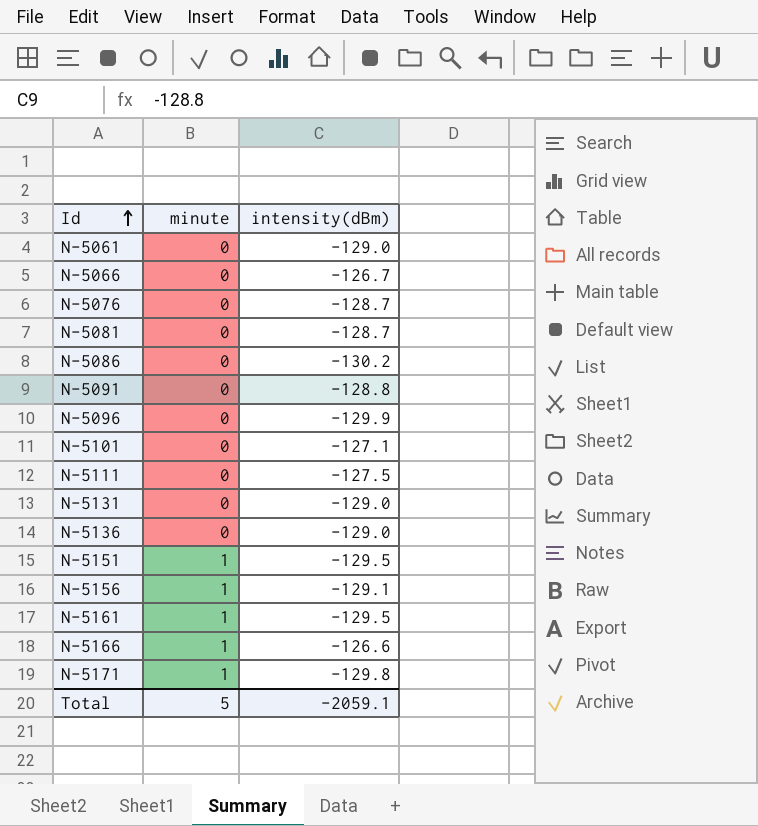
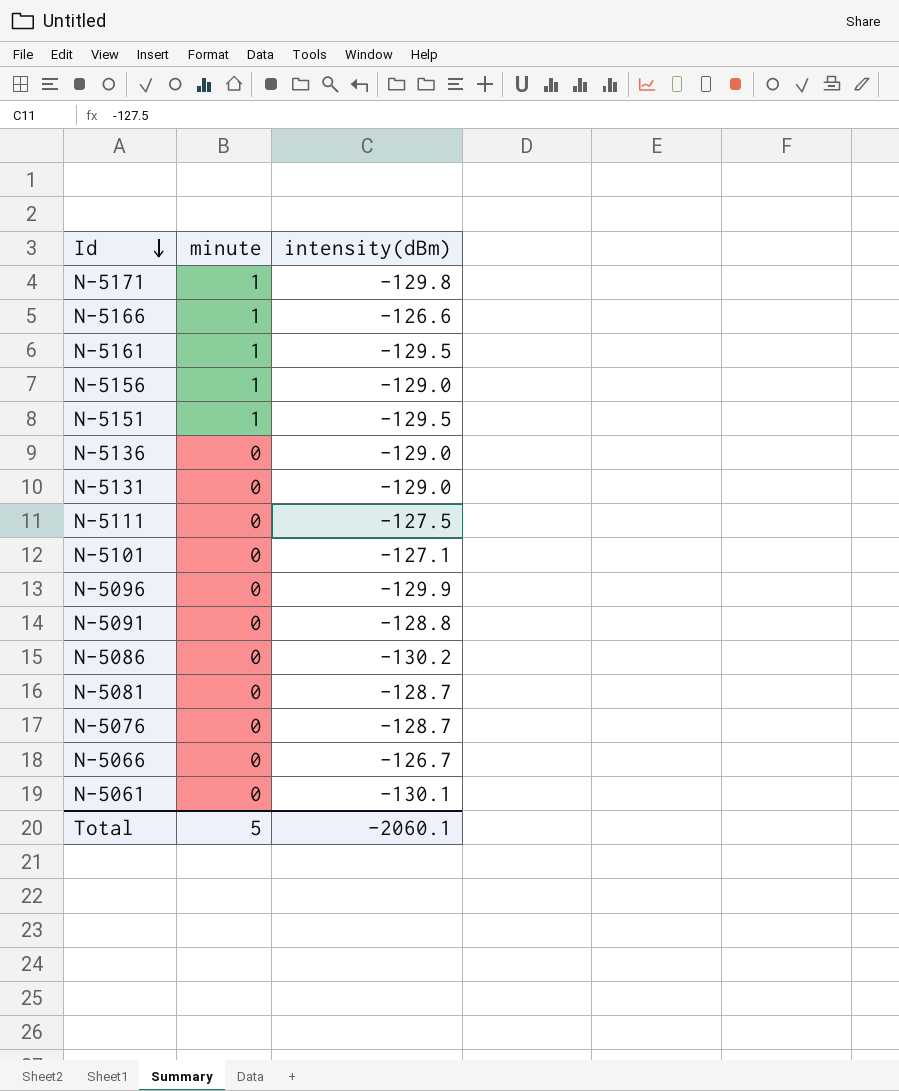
row order: Id ascending -> Id descending
N-5156 | intensity(dBm): -129.1 -> -129.0
N-5061 | intensity(dBm): -129.0 -> -130.1
Total | intensity(dBm): -2059.1 -> -2060.1

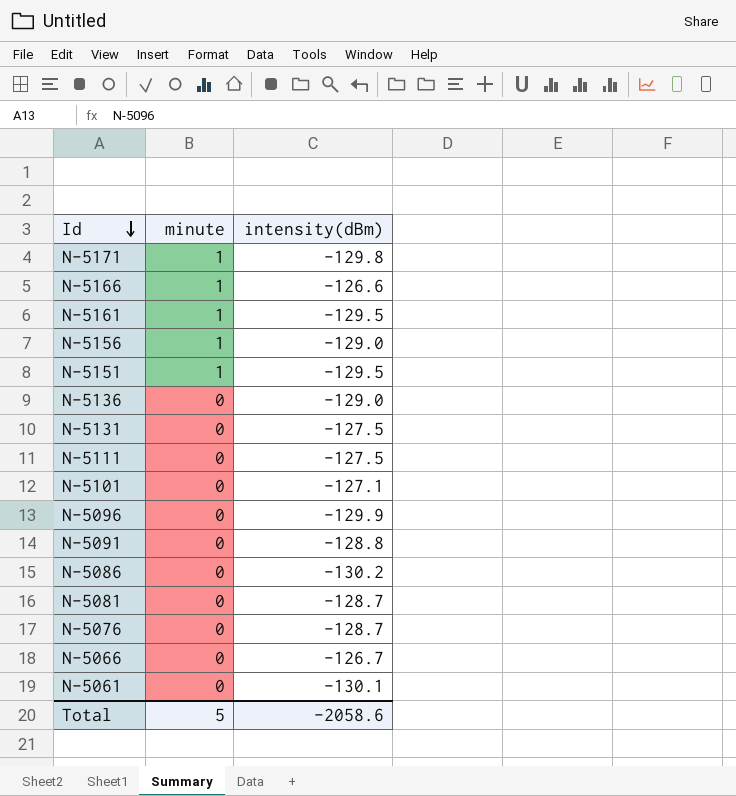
N-5131 | intensity(dBm): -129.0 -> -127.5
Total | intensity(dBm): -2060.1 -> -2058.6

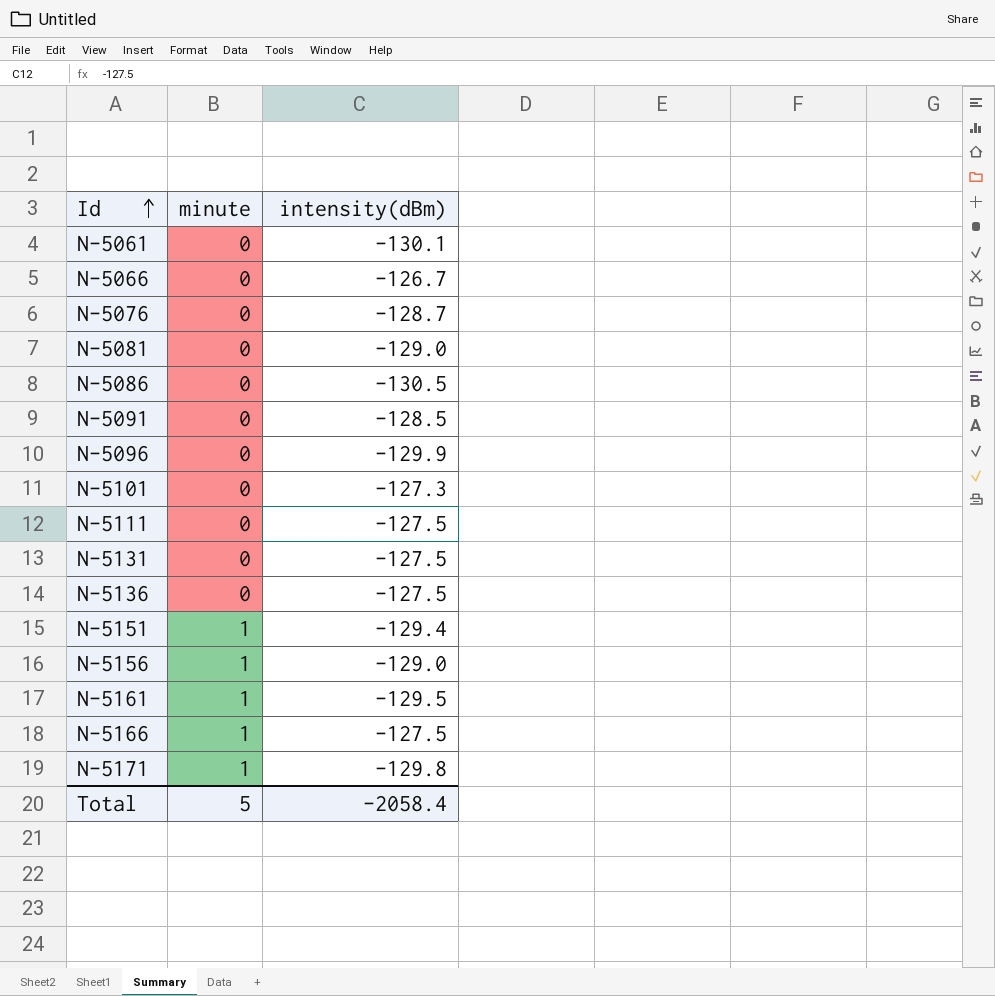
row order: Id descending -> Id ascending
N-5081 | intensity(dBm): -128.7 -> -129.0
N-5086 | intensity(dBm): -130.2 -> -130.5
N-5091 | intensity(dBm): -128.8 -> -128.5
N-5101 | intensity(dBm): -127.1 -> -127.3
N-5136 | intensity(dBm): -129.0 -> -127.5
N-5151 | intensity(dBm): -129.5 -> -129.4
N-5166 | intensity(dBm): -126.6 -> -127.5
Total | intensity(dBm): -2058.6 -> -2058.4

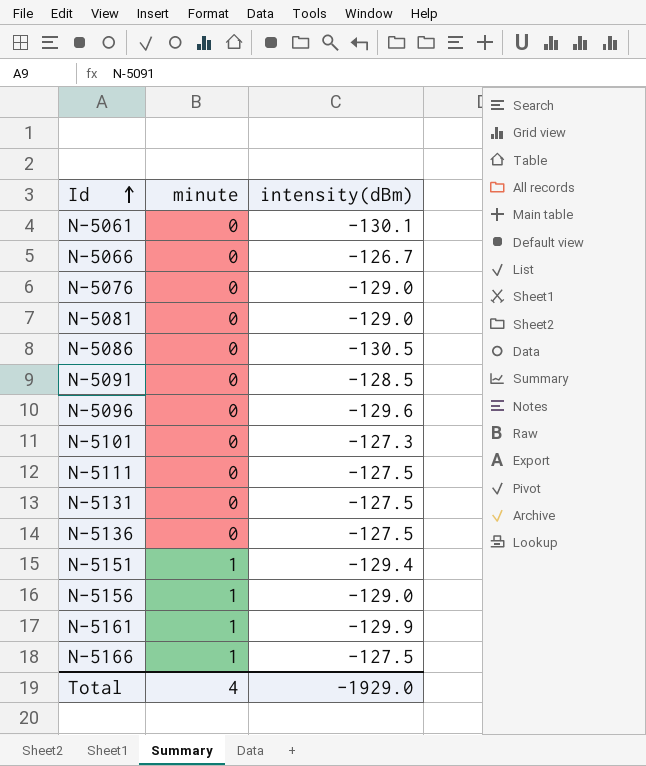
row N-5171: 1 | -129.8 -> none
N-5076 | intensity(dBm): -128.7 -> -129.0
N-5096 | intensity(dBm): -129.9 -> -129.6
N-5161 | intensity(dBm): -129.5 -> -129.9
Total | minute: 5 -> 4
Total | intensity(dBm): -2058.4 -> -1929.0

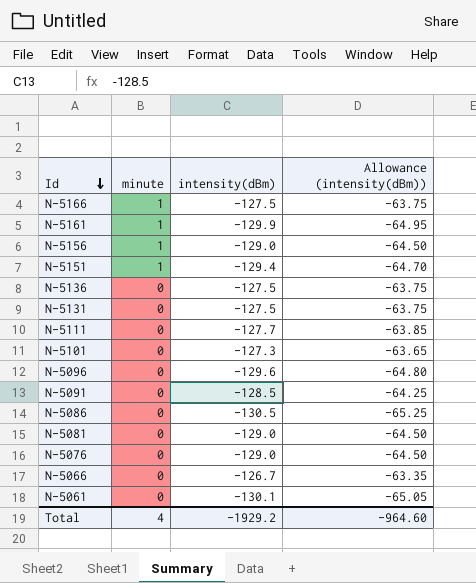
row order: Id ascending -> Id descending
column Allowance (intensity(dBm)) | formula: none -> [intensity(dBm)] * 0.5
N-5111 | intensity(dBm): -127.5 -> -127.7
Total | intensity(dBm): -1929.0 -> -1929.2

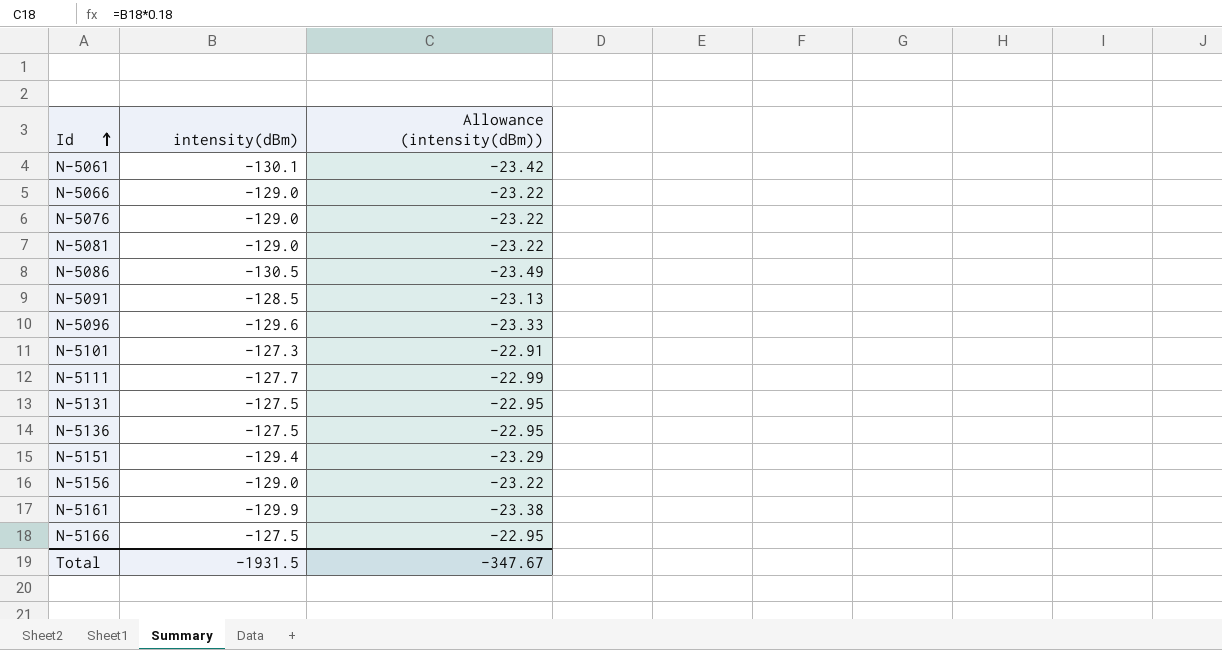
row order: Id descending -> Id ascending
column minute | position: 2 -> none
column Allowance (intensity(dBm)) | formula: [intensity(dBm)] * 0.5 -> [intensity(dBm)] * 0.18
N-5066 | intensity(dBm): -126.7 -> -129.0
Total | intensity(dBm): -1929.2 -> -1931.5
Total | Allowance (intensity(dBm)): -964.60 -> -347.67

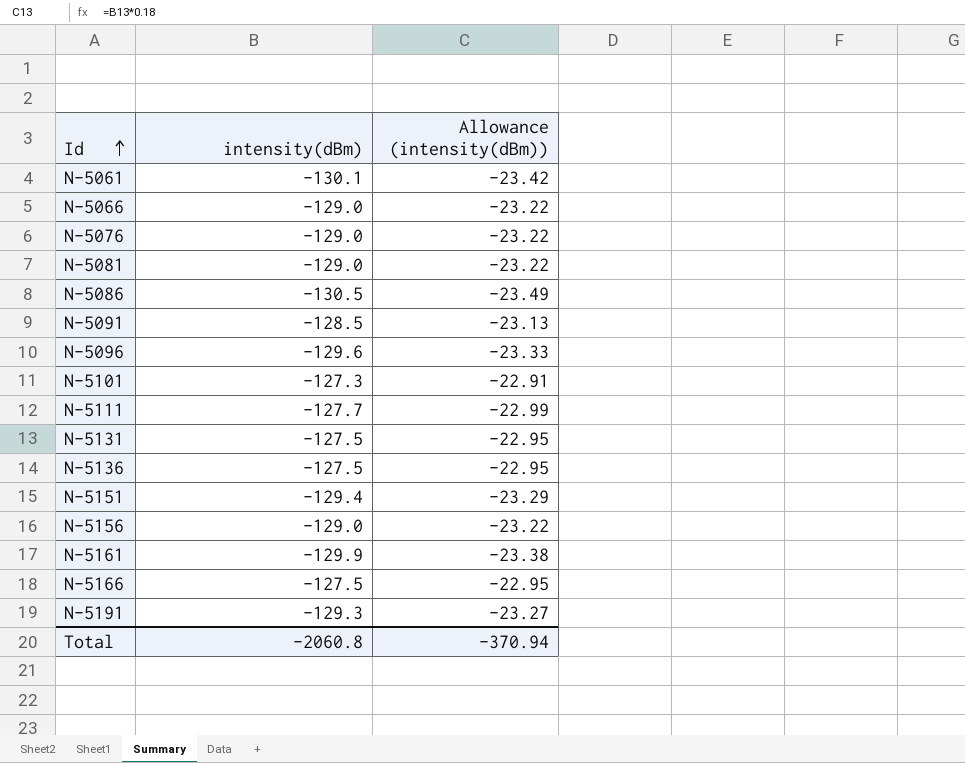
row N-5191: none -> -129.3 | -23.27
Total | intensity(dBm): -1931.5 -> -2060.8
Total | Allowance (intensity(dBm)): -347.67 -> -370.94

